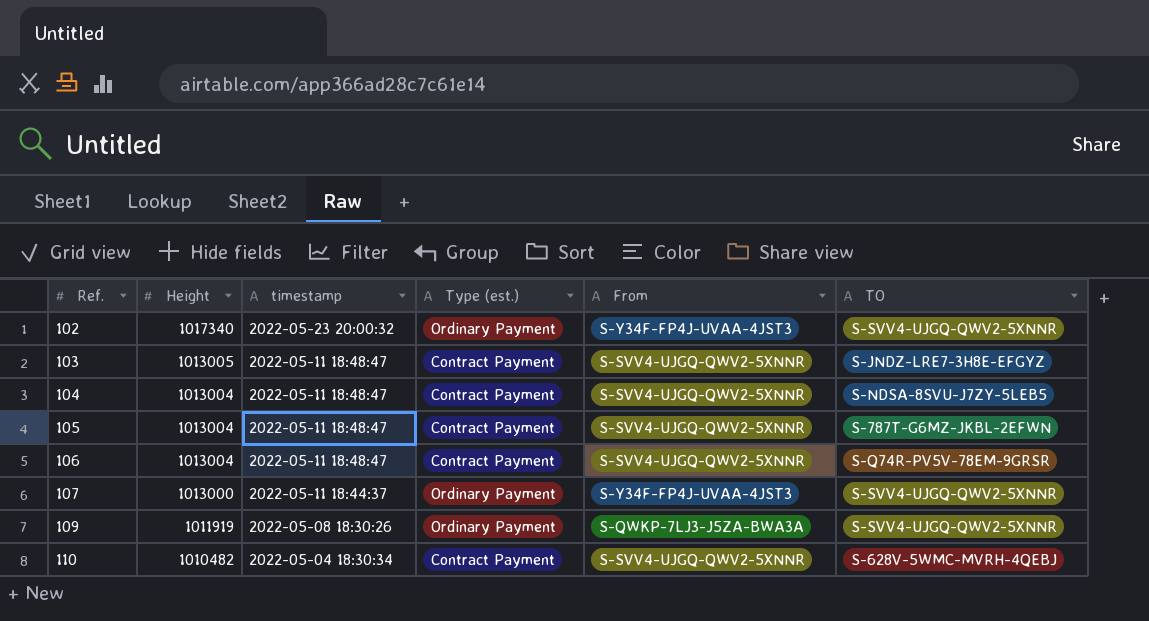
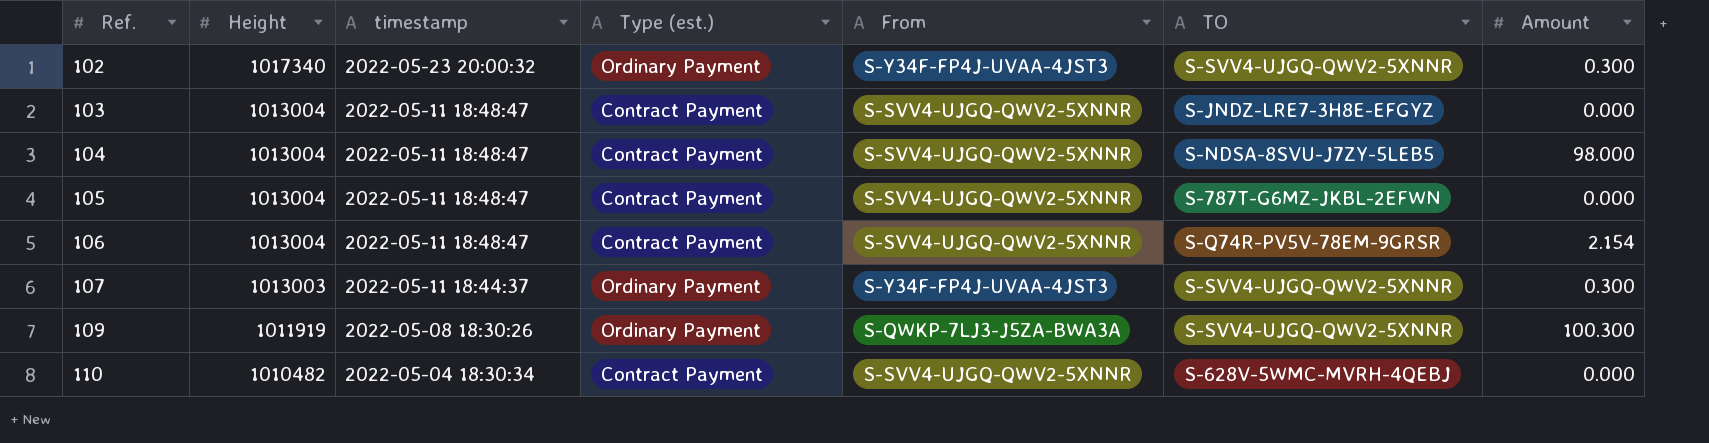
column Amount | position: none -> 7
103 | Height: 1013005 -> 1013004
107 | Height: 1013000 -> 1013003

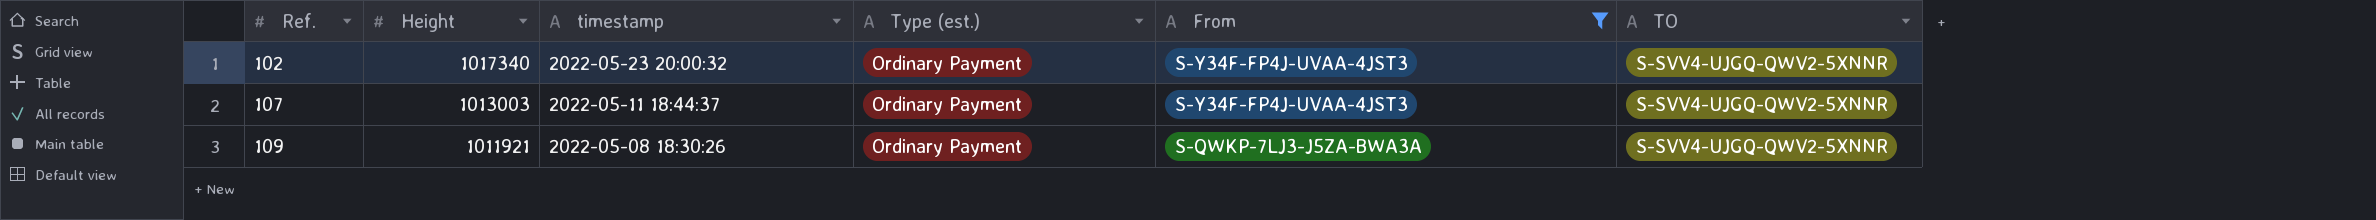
filter: none -> From != S-SVV4-UJGQ-QWV2-5XNNR
column Amount | position: 7 -> none
109 | Height: 1011919 -> 1011921

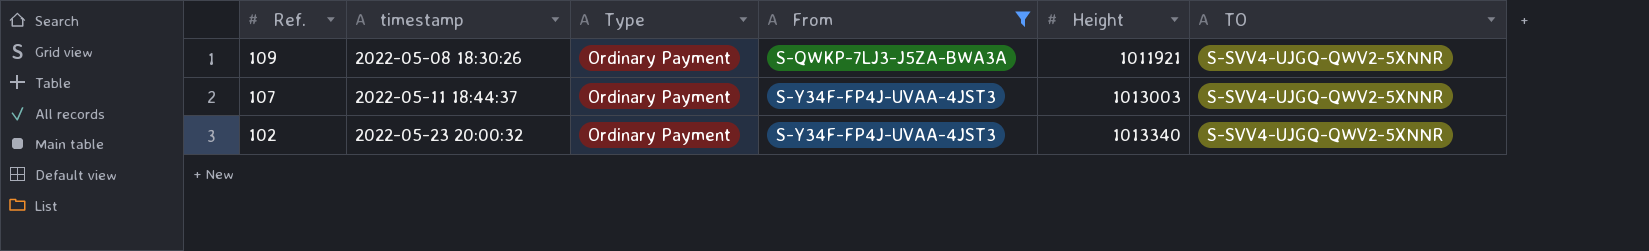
row order: Ref. ascending -> Ref. descending
column name: Type (est.) -> Type
column Height | position: 2 -> 5
102 | Height: 1017340 -> 1013340

